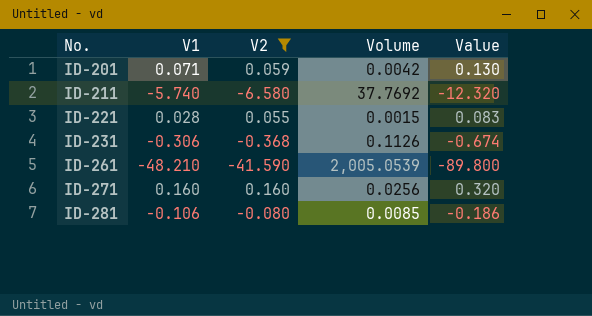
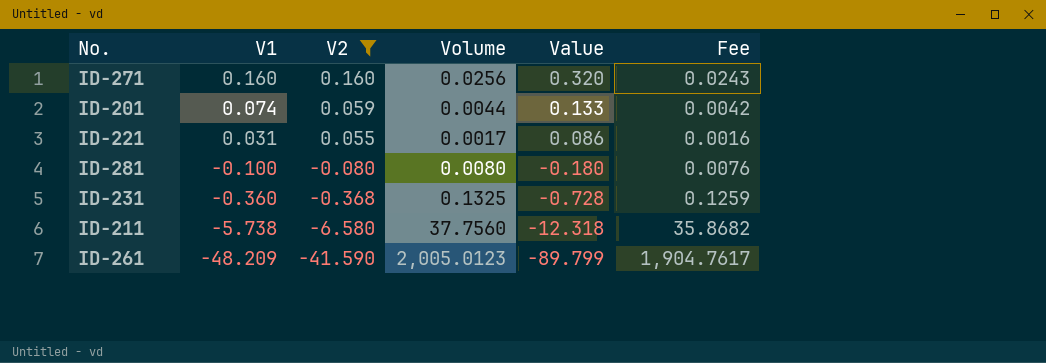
row order: No. ascending -> V1 descending
column Fee | formula: none -> [Volume] * 0.95
ID-201 | V1: 0.071 -> 0.074
ID-201 | Volume: 0.0042 -> 0.0044
ID-201 | Value: 0.130 -> 0.133
ID-221 | V1: 0.028 -> 0.031
ID-221 | Volume: 0.0015 -> 0.0017
ID-221 | Value: 0.083 -> 0.086
ID-281 | V1: -0.106 -> -0.100
ID-281 | Volume: 0.0085 -> 0.0080
ID-281 | Value: -0.186 -> -0.180
ID-231 | V1: -0.306 -> -0.360
ID-231 | Volume: 0.1126 -> 0.1325
ID-231 | Value: -0.674 -> -0.728
ID-211 | V1: -5.740 -> -5.738
ID-211 | Volume: 37.7692 -> 37.7560
ID-211 | Value: -12.320 -> -12.318
ID-261 | V1: -48.210 -> -48.209
ID-261 | Volume: 2,005.0539 -> 2,005.0123
ID-261 | Value: -89.800 -> -89.799

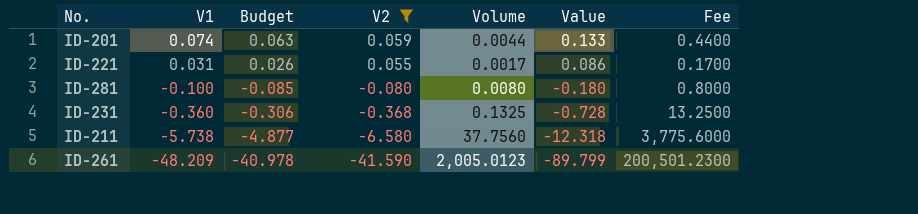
column Budget | formula: none -> [V1] * 0.85
column Fee | formula: [Volume] * 0.95 -> [Volume] * 100
row ID-271: 0.160 | 0.160 | 0.0256 | 0.320 | 0.0243 -> none

